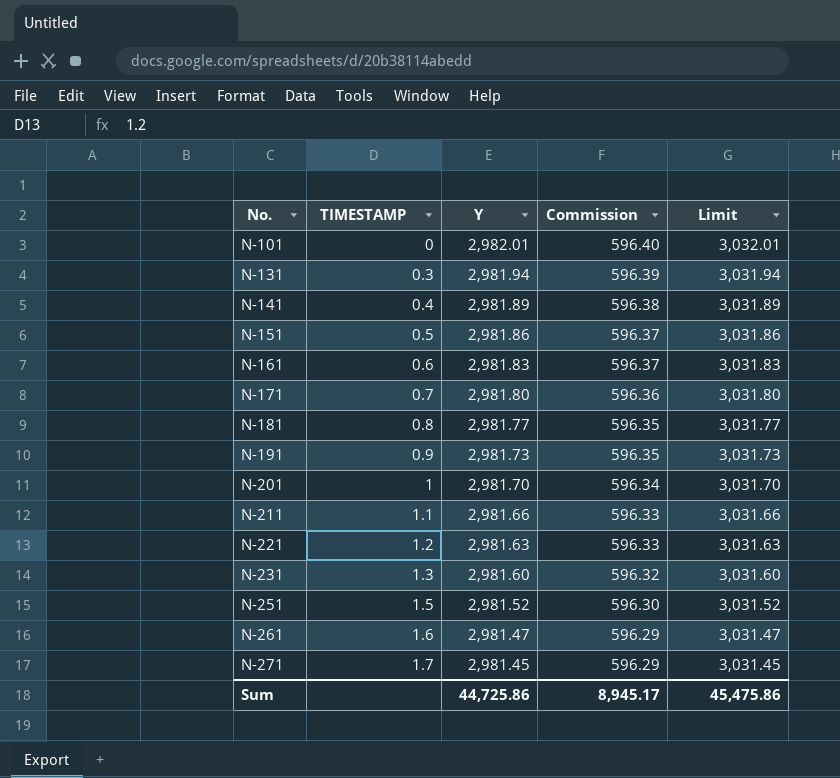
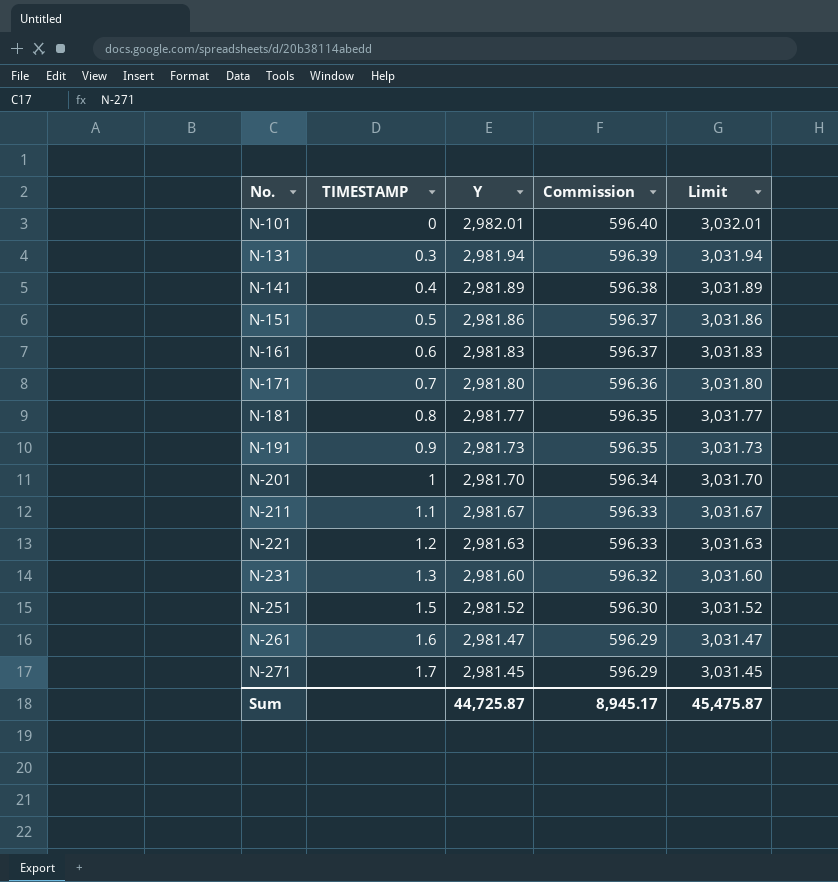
N-211 | Y: 2,981.66 -> 2,981.67
N-211 | Limit: 3,031.66 -> 3,031.67
Sum | Y: 44,725.86 -> 44,725.87
Sum | Limit: 45,475.86 -> 45,475.87

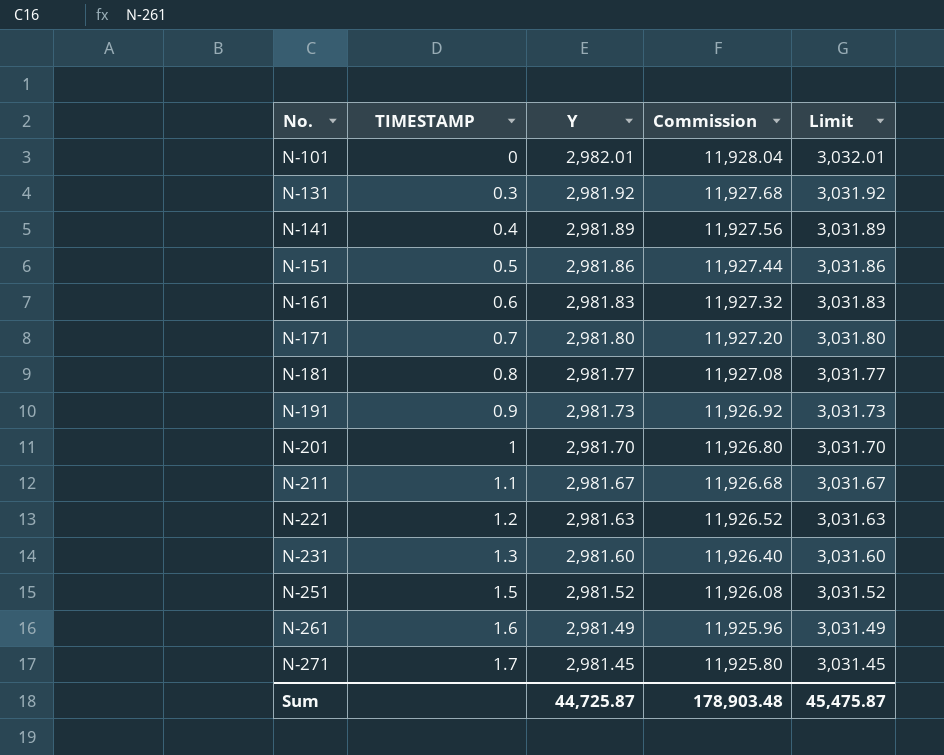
column Commission | formula: [Y] * 0.2 -> [Y] * 4
N-131 | Y: 2,981.94 -> 2,981.92
N-131 | Limit: 3,031.94 -> 3,031.92
N-261 | Y: 2,981.47 -> 2,981.49
N-261 | Limit: 3,031.47 -> 3,031.49
Sum | Commission: 8,945.17 -> 178,903.48

